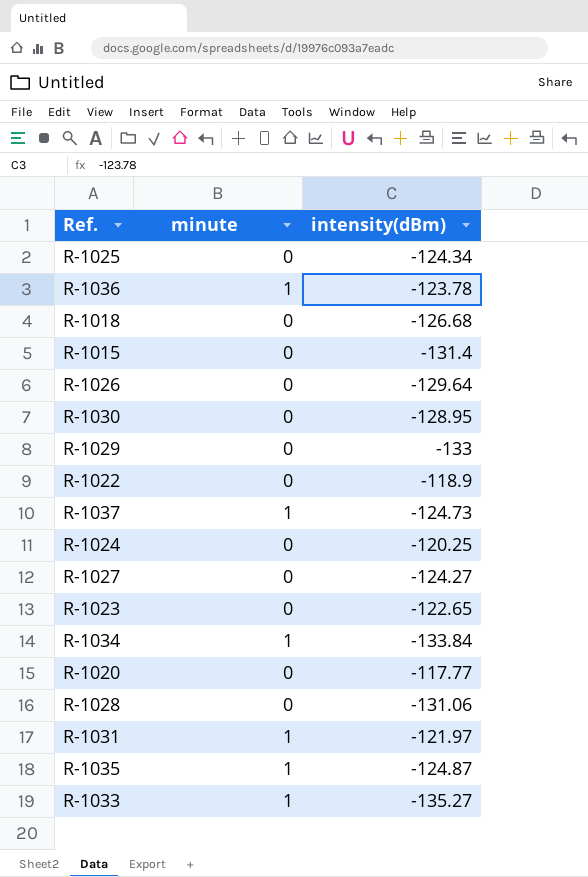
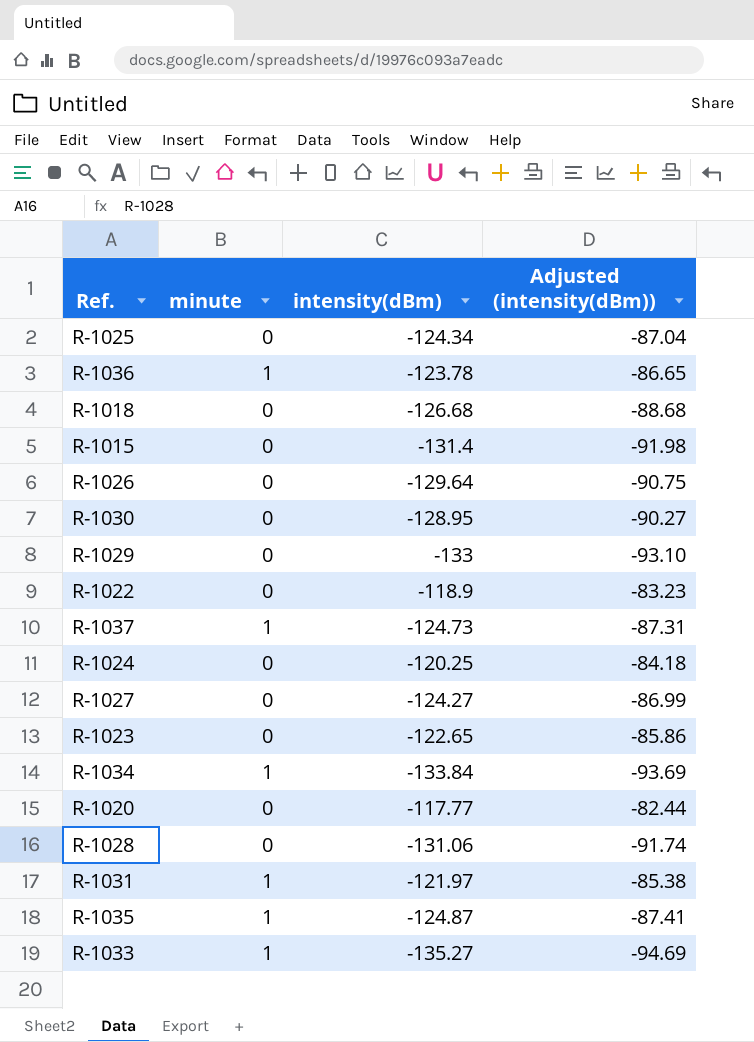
column Adjusted (intensity(dBm)) | formula: none -> [intensity(dBm)] * 0.7

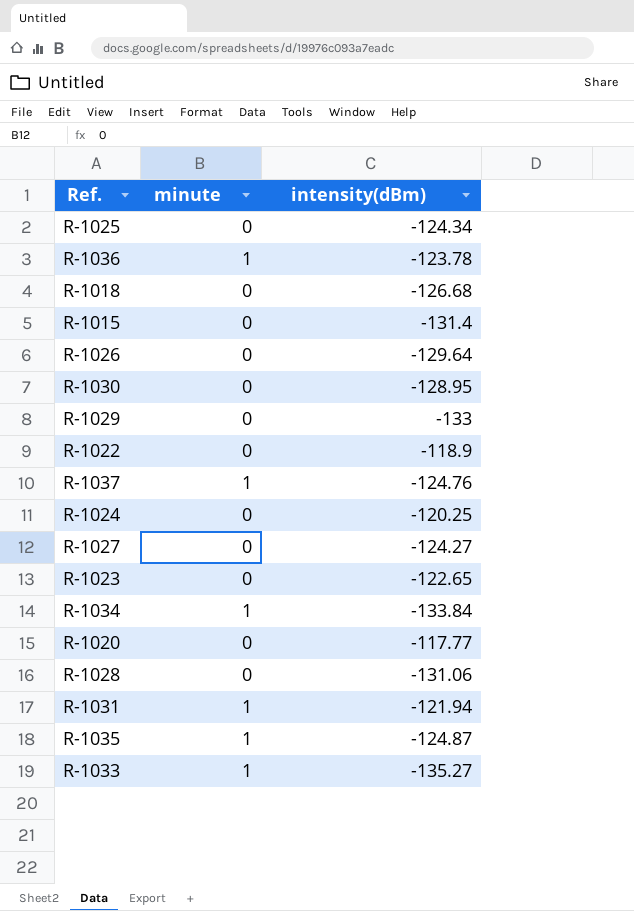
column Adjusted (intensity(dBm)) | formula: [intensity(dBm)] * 0.7 -> none
R-1037 | intensity(dBm): -124.73 -> -124.76
R-1031 | intensity(dBm): -121.97 -> -121.94

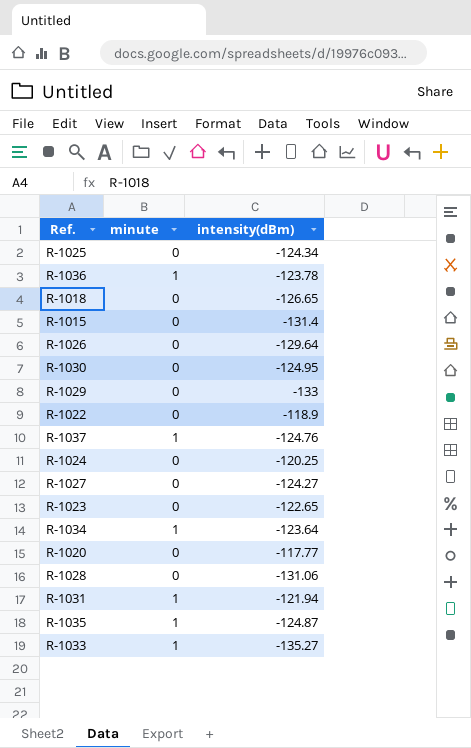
R-1018 | intensity(dBm): -126.68 -> -126.65
R-1030 | intensity(dBm): -128.95 -> -124.95
R-1034 | intensity(dBm): -133.84 -> -123.64

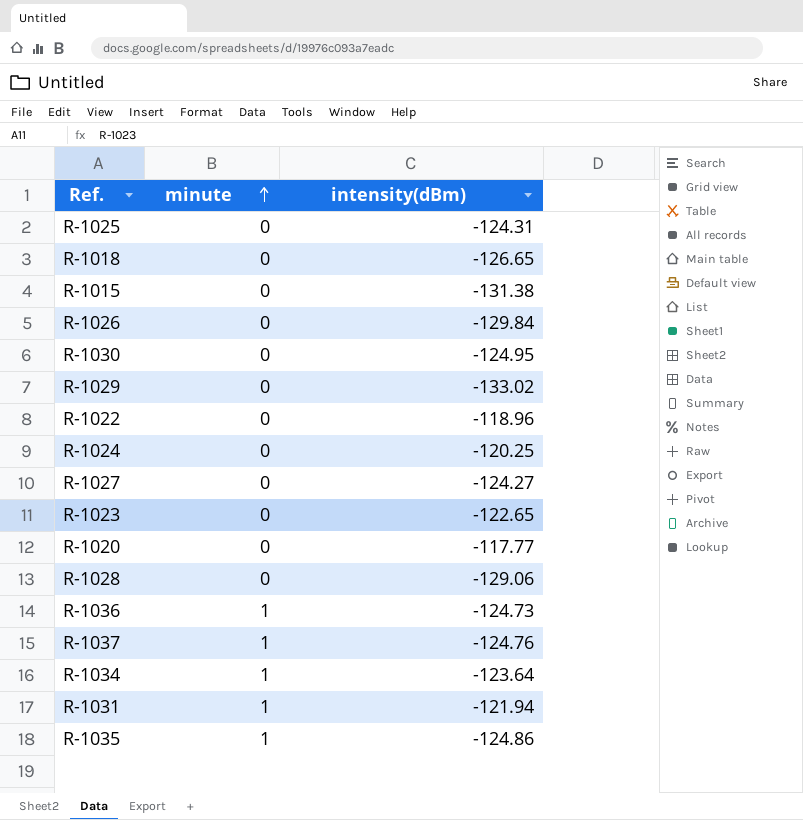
row order: none -> minute ascending
row R-1033: 1 | -135.27 -> none
R-1025 | intensity(dBm): -124.34 -> -124.31
R-1015 | intensity(dBm): -131.4 -> -131.38
R-1026 | intensity(dBm): -129.64 -> -129.84
R-1029 | intensity(dBm): -133 -> -133.02
R-1022 | intensity(dBm): -118.9 -> -118.96
R-1028 | intensity(dBm): -131.06 -> -129.06
R-1036 | intensity(dBm): -123.78 -> -124.73
R-1035 | intensity(dBm): -124.87 -> -124.86

